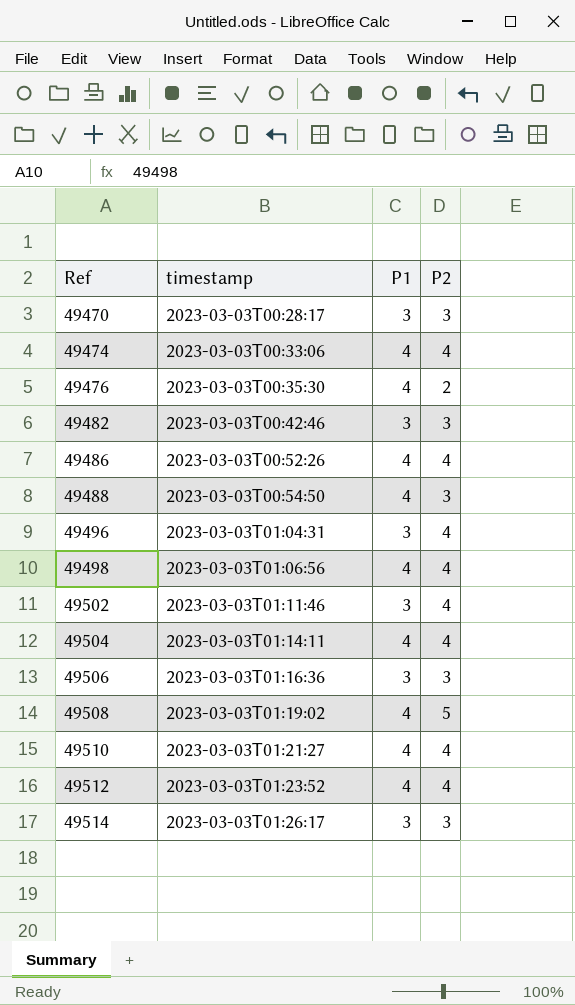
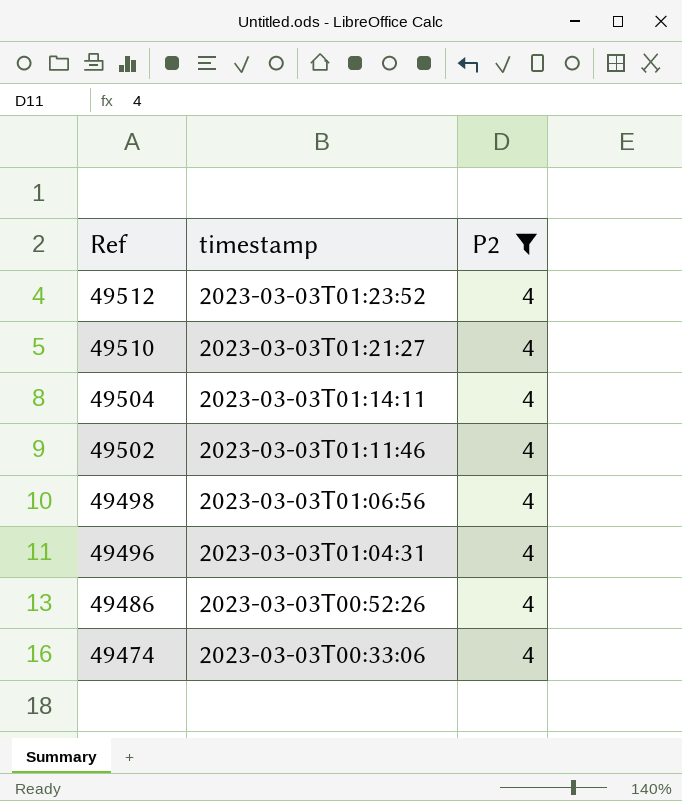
filter: none -> P2 = 4
row order: Ref ascending -> Ref descending
column P1 | position: 3 -> none

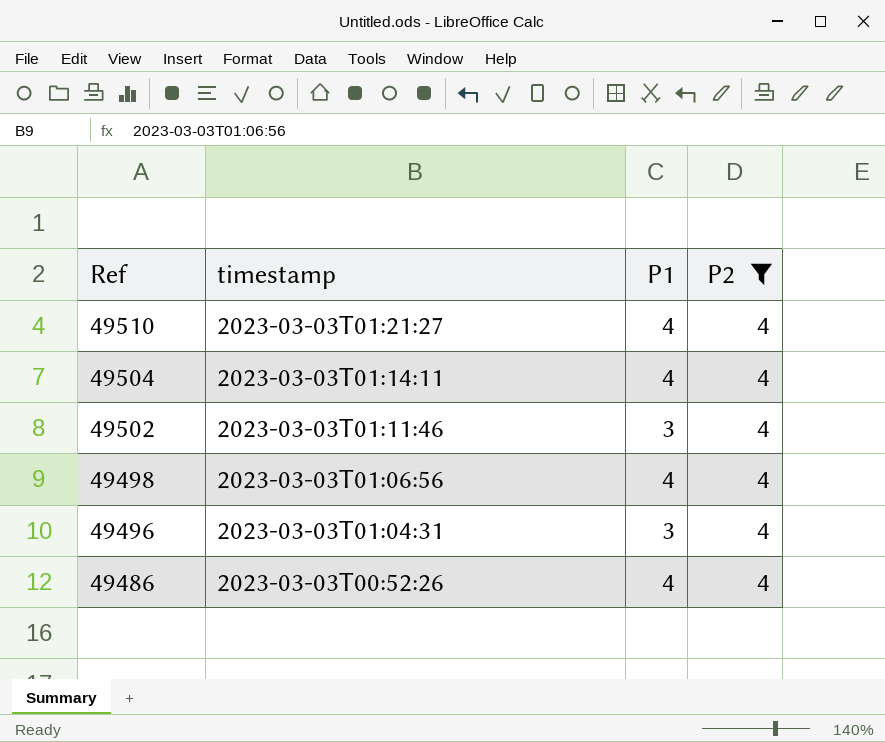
column P1 | position: none -> 3
row 49512: 2023-03-03T01:23:52 | 4 -> none
row 49474: 2023-03-03T00:33:06 | 4 -> none

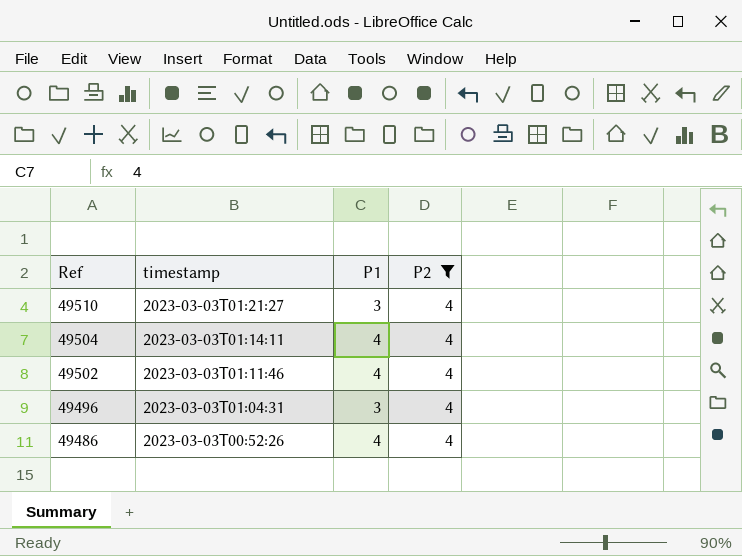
row 49498: 2023-03-03T01:06:56 | 4 | 4 -> none
49510 | P1: 4 -> 3
49502 | P1: 3 -> 4

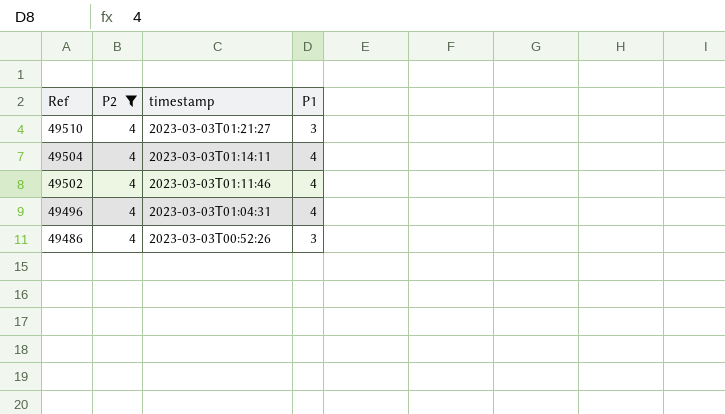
column P2 | position: 4 -> 2
49496 | P1: 3 -> 4
49486 | P1: 4 -> 3

